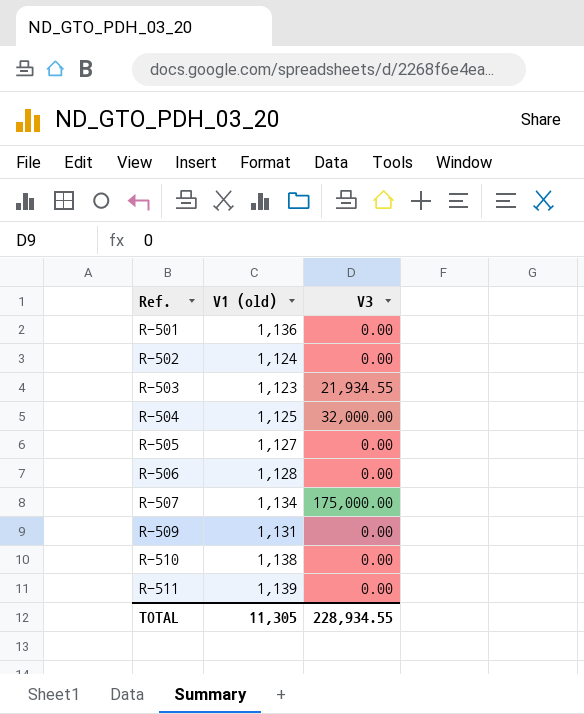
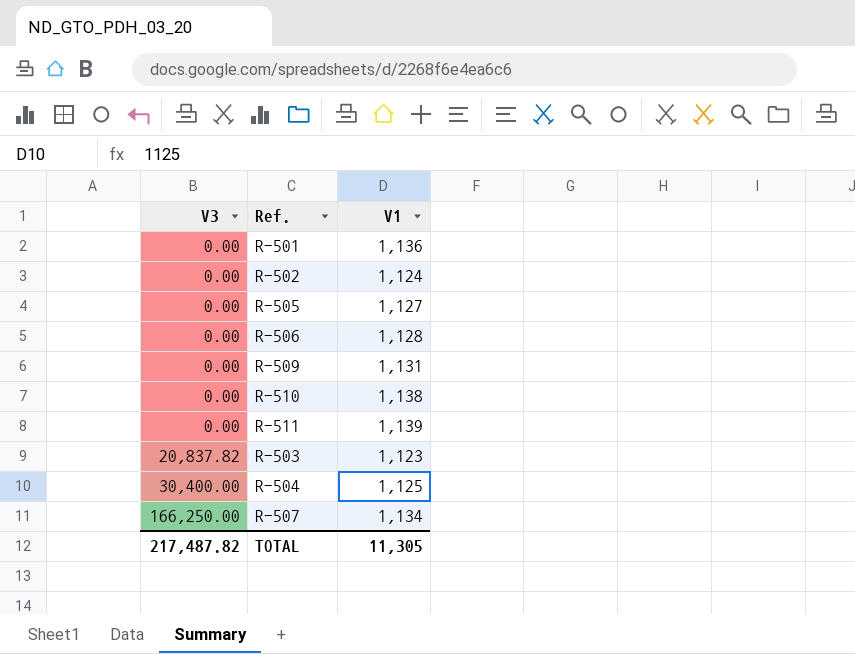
row order: Ref. ascending -> V3 ascending
column V3 | position: 3 -> 1
column name: V1 (old) -> V1
R-503 | V3: 21,934.55 -> 20,837.82
R-504 | V3: 32,000.00 -> 30,400.00
R-507 | V3: 175,000.00 -> 166,250.00
TOTAL | V3: 228,934.55 -> 217,487.82

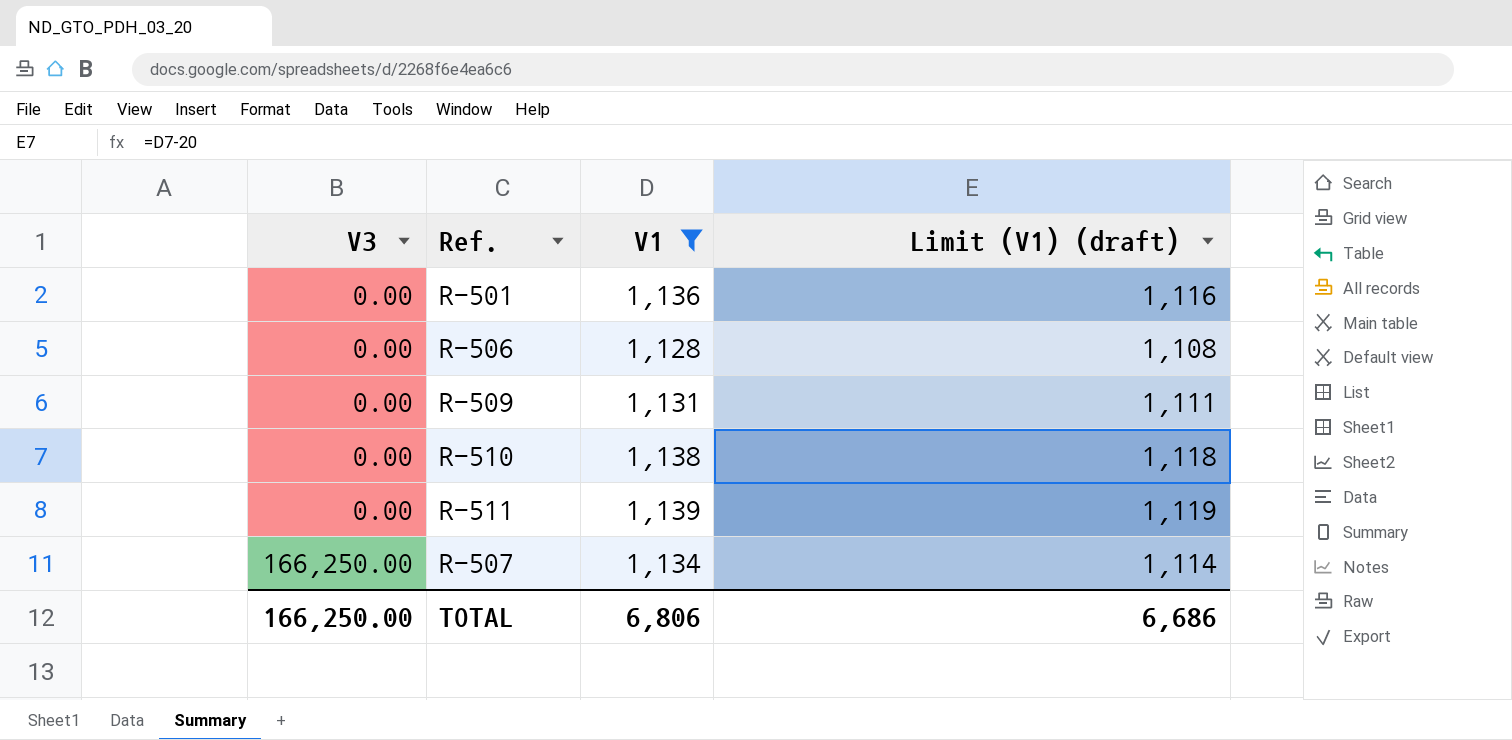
filter: none -> V1 >= 1,128
column Limit (V1) (draft) | formula: none -> [V1] - 20
TOTAL | V3: 217,487.82 -> 166,250.00
TOTAL | V1: 11,305 -> 6,806

